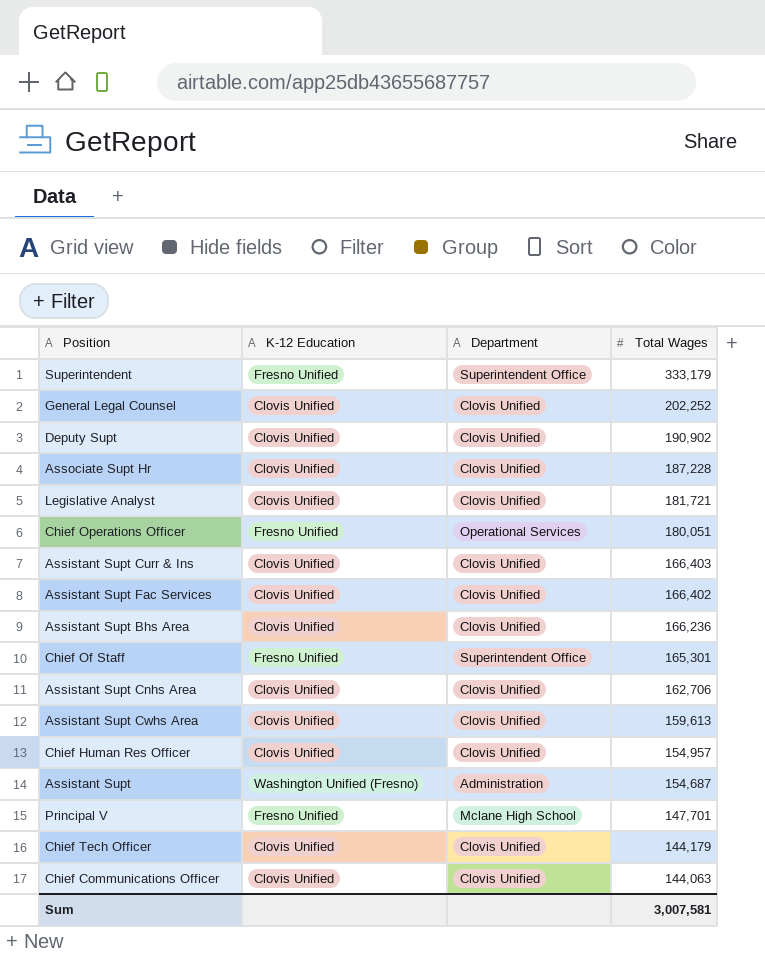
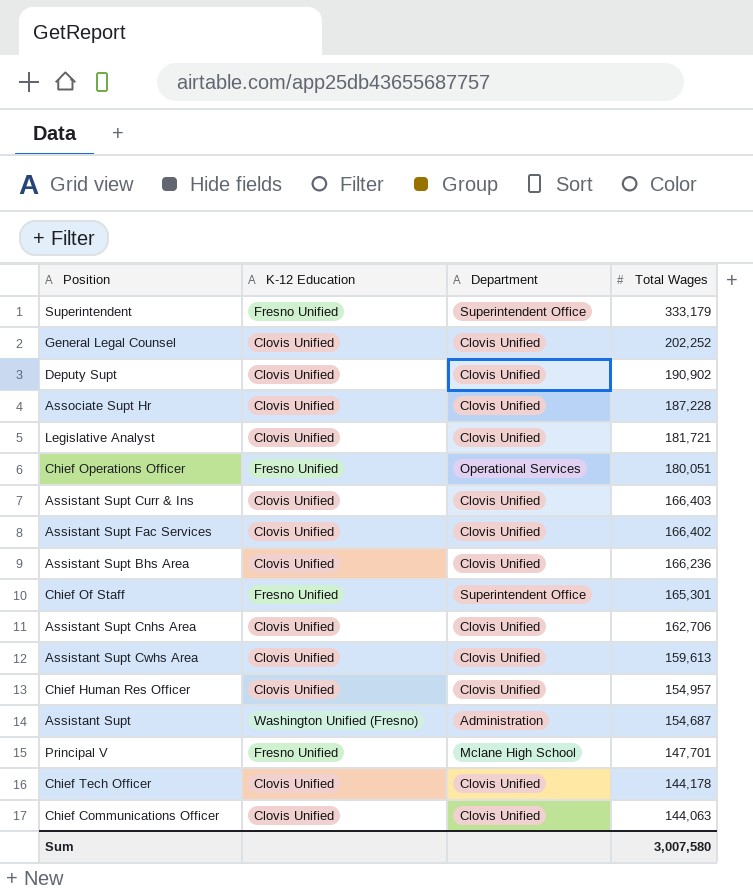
Chief Tech Officer | Total Wages: 144,179 -> 144,178
Sum | Total Wages: 3,007,581 -> 3,007,580

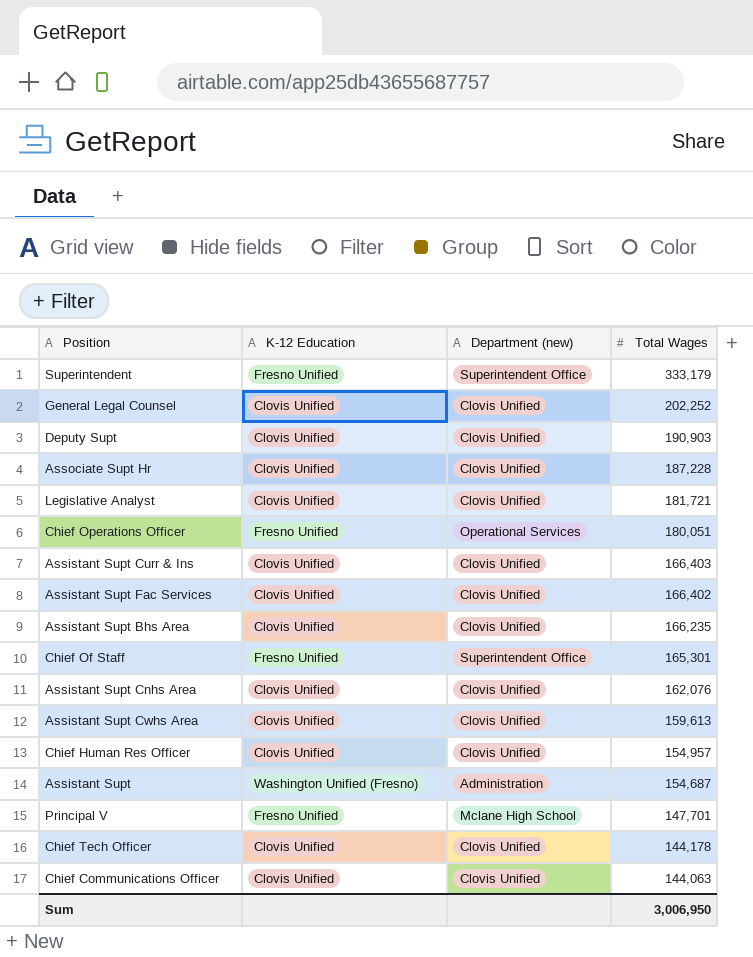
column name: Department -> Department (new)
Deputy Supt | Total Wages: 190,902 -> 190,903
Assistant Supt Bhs Area | Total Wages: 166,236 -> 166,235
Assistant Supt Cnhs Area | Total Wages: 162,706 -> 162,076
Sum | Total Wages: 3,007,580 -> 3,006,950

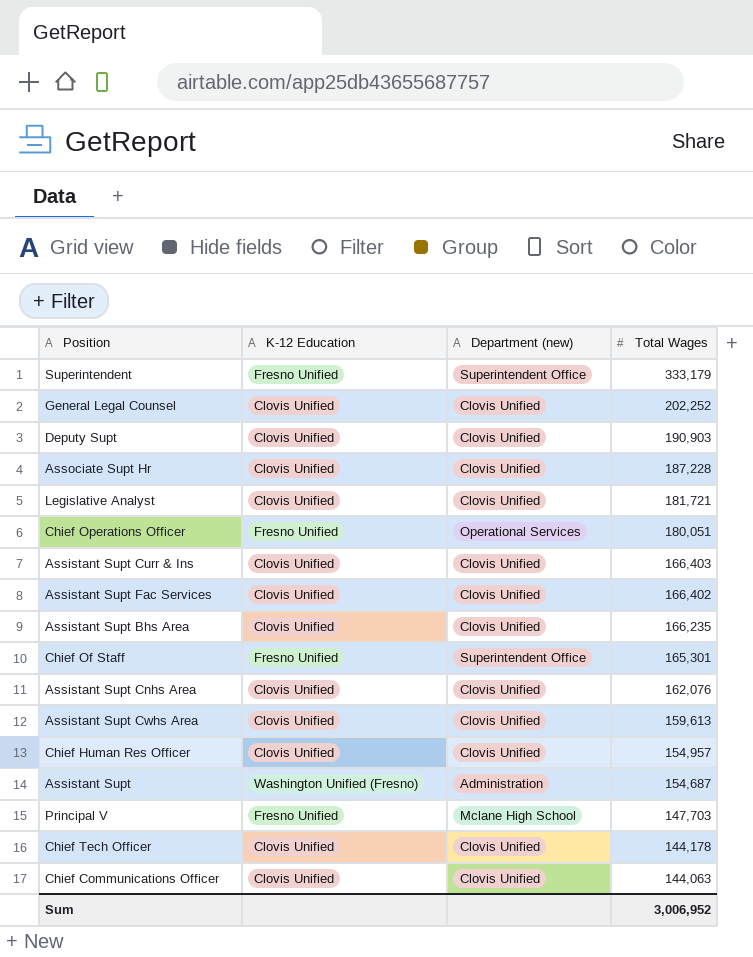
Principal V | Total Wages: 147,701 -> 147,703
Sum | Total Wages: 3,006,950 -> 3,006,952

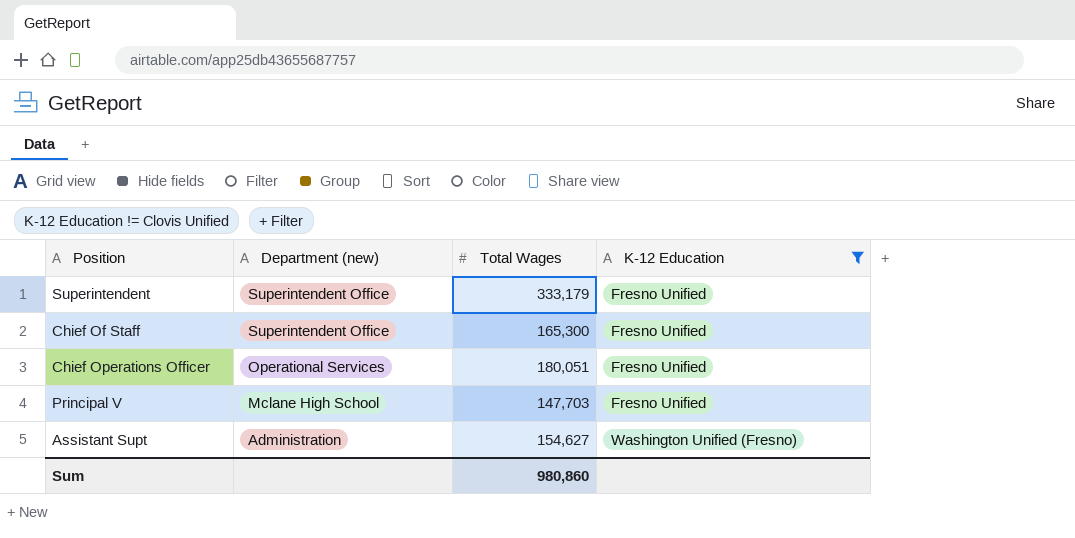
filter: none -> K-12 Education != Clovis Unified
row order: Total Wages descending -> Department (new) descending
column K-12 Education | position: 2 -> 4
Chief Of Staff | Total Wages: 165,301 -> 165,300
Assistant Supt | Total Wages: 154,687 -> 154,627
Sum | Total Wages: 3,006,952 -> 980,860

